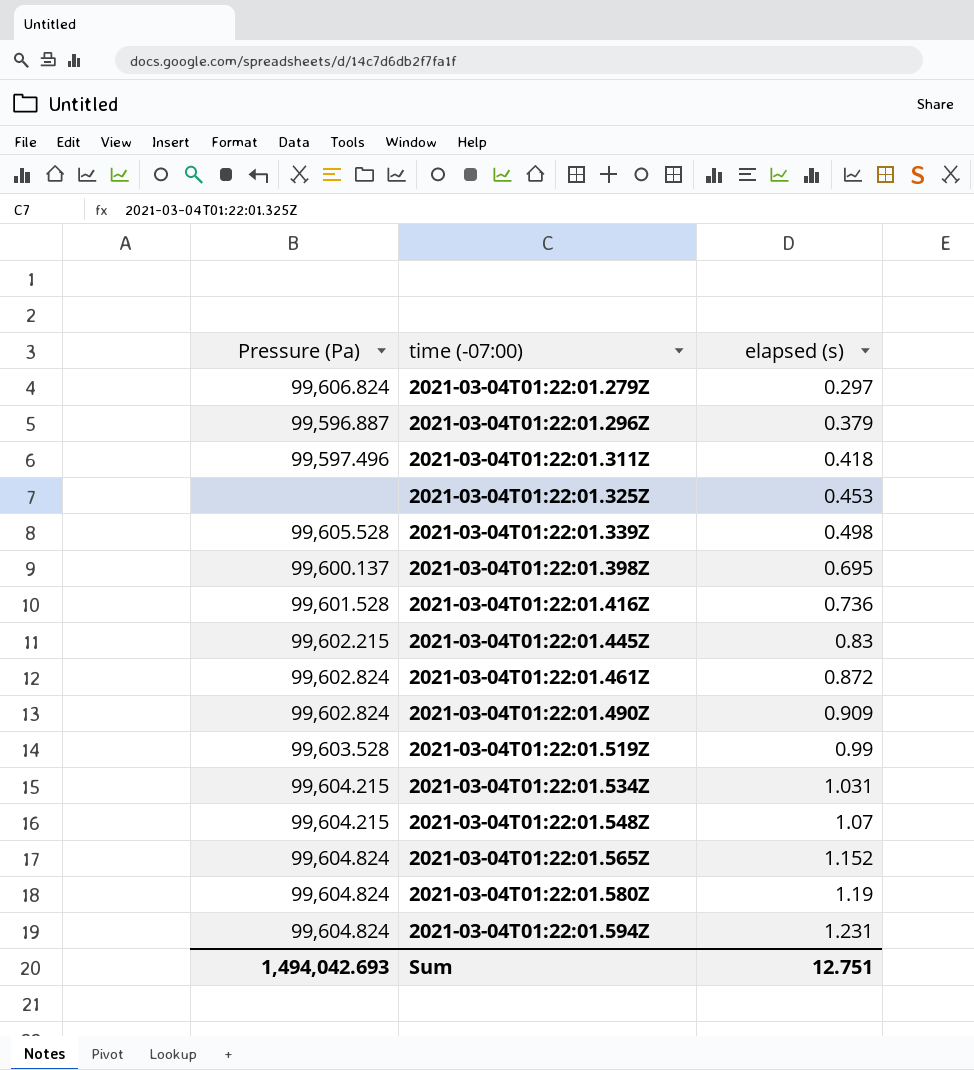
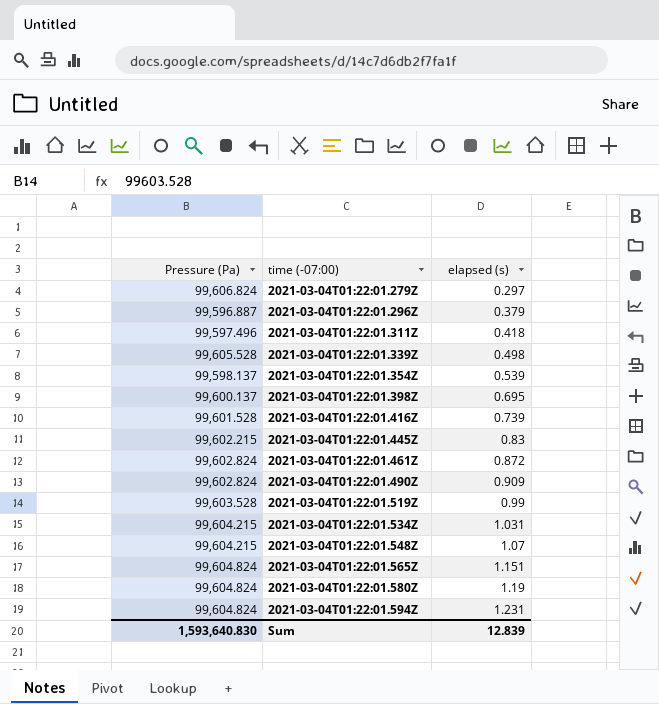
row 2021-03-04T01:22:01.325Z: none | 0.453 -> none
row 2021-03-04T01:22:01.354Z: none -> 99,598.137 | 0.539
2021-03-04T01:22:01.416Z | elapsed (s): 0.736 -> 0.739
2021-03-04T01:22:01.565Z | elapsed (s): 1.152 -> 1.151
Sum | Pressure (Pa): 1,494,042.693 -> 1,593,640.830
Sum | elapsed (s): 12.751 -> 12.839

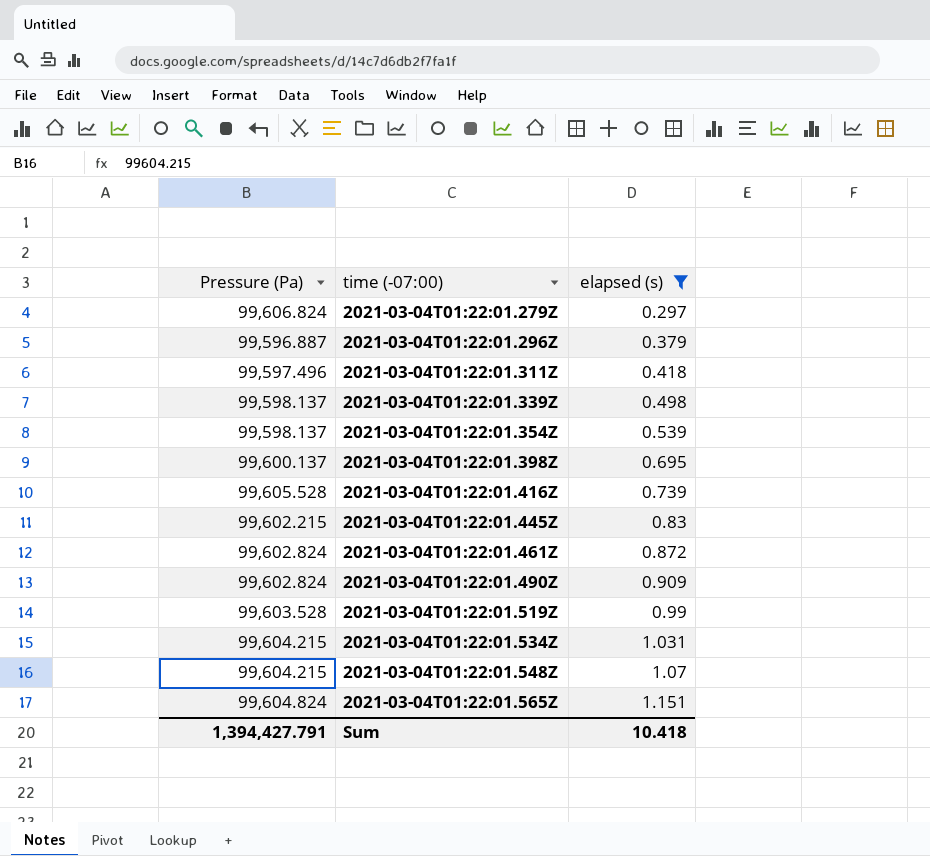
filter: none -> elapsed (s) <= 1.151
2021-03-04T01:22:01.339Z | Pressure (Pa): 99,605.528 -> 99,598.137
2021-03-04T01:22:01.416Z | Pressure (Pa): 99,601.528 -> 99,605.528
Sum | Pressure (Pa): 1,593,640.830 -> 1,394,427.791
Sum | elapsed (s): 12.839 -> 10.418

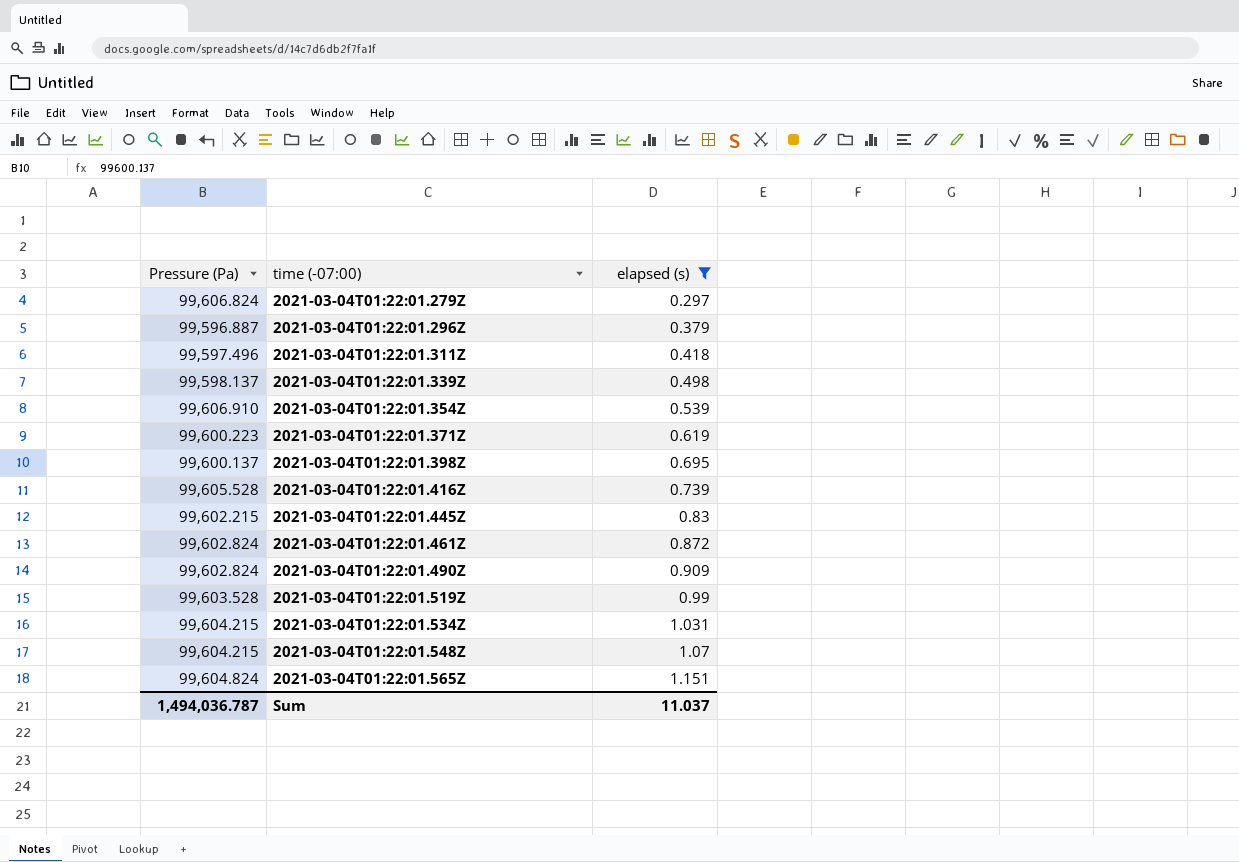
2021-03-04T01:22:01.354Z | Pressure (Pa): 99,598.137 -> 99,606.910
row 2021-03-04T01:22:01.371Z: none -> 99,600.223 | 0.619
Sum | Pressure (Pa): 1,394,427.791 -> 1,494,036.787
Sum | elapsed (s): 10.418 -> 11.037

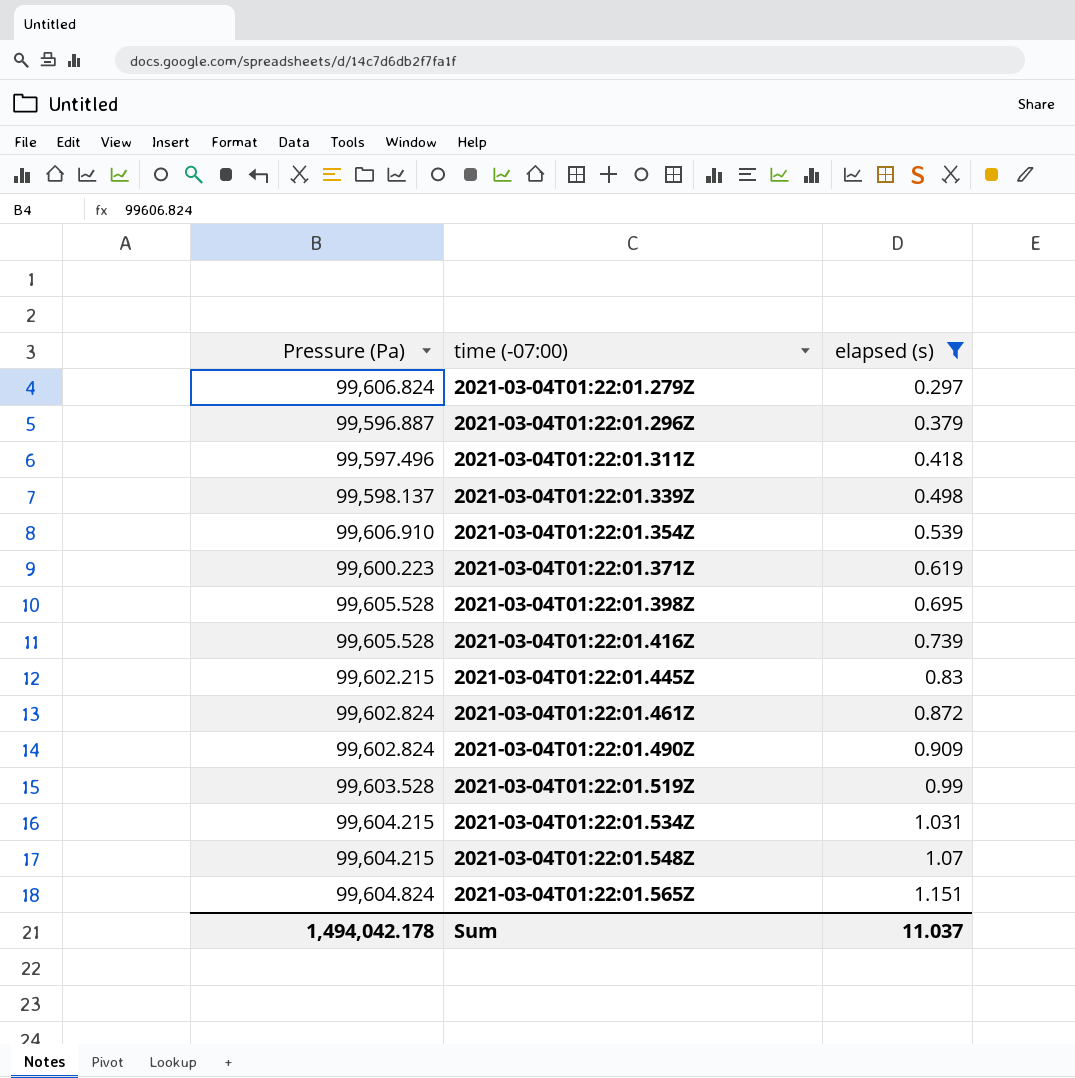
2021-03-04T01:22:01.398Z | Pressure (Pa): 99,600.137 -> 99,605.528
Sum | Pressure (Pa): 1,494,036.787 -> 1,494,042.178

